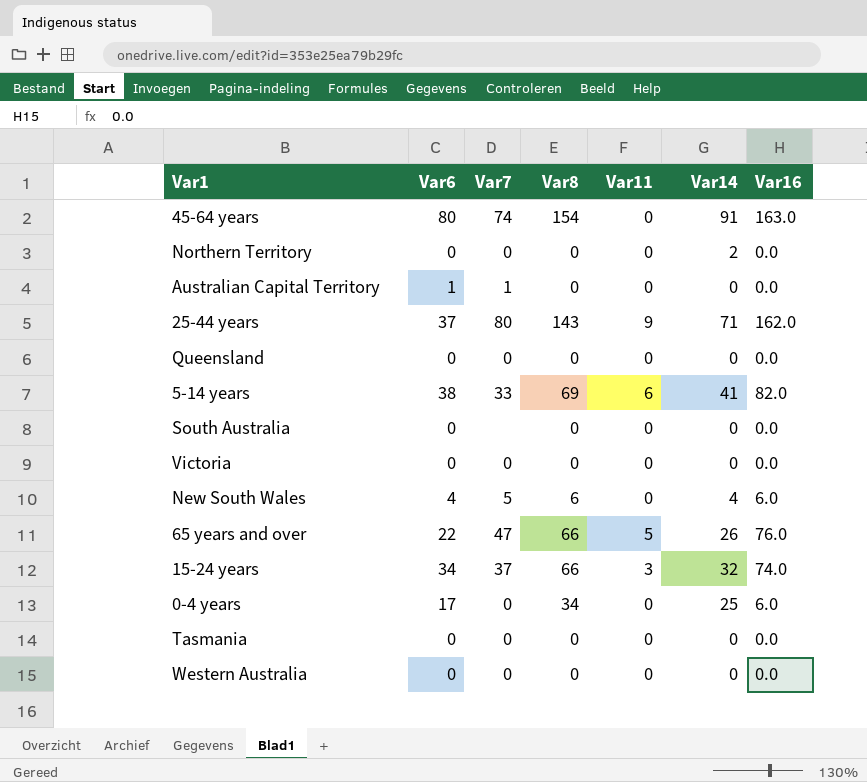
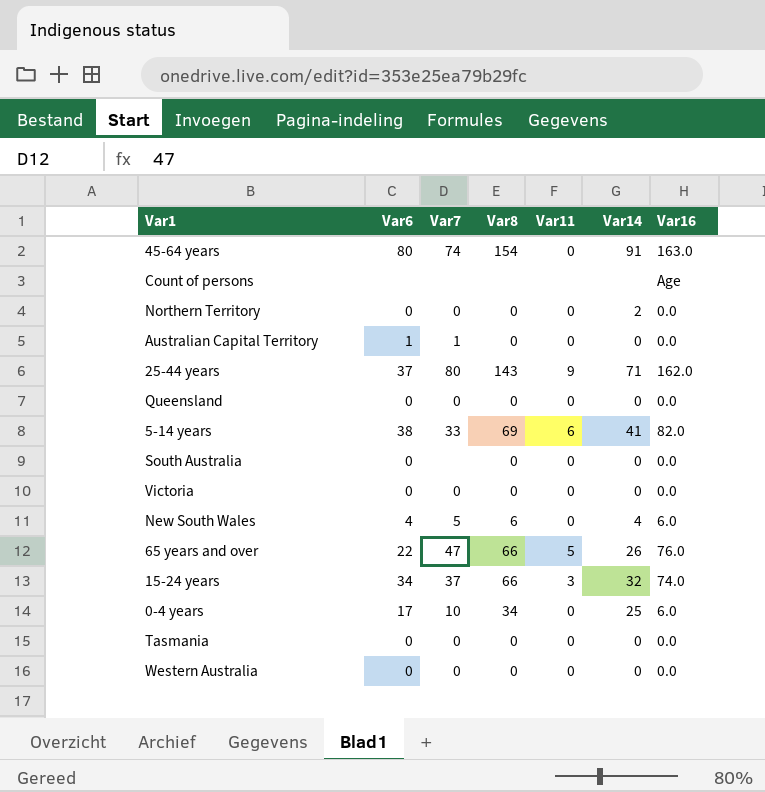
row Count of persons: none -> none | none | none | none | none | Age
0-4 years | Var7: 0 -> 10

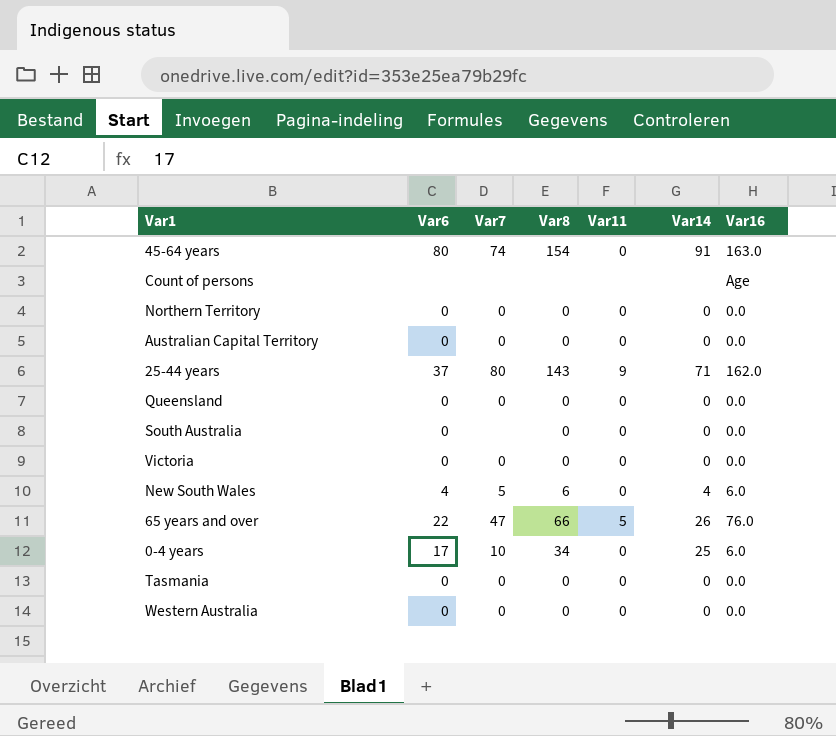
row 5-14 years: 38 | 33 | 69 | 6 | 41 | 82.0 -> none
row 15-24 years: 34 | 37 | 66 | 3 | 32 | 74.0 -> none
Northern Territory | Var14: 2 -> 0
Australian Capital Territory | Var6: 1 -> 0
Australian Capital Territory | Var7: 1 -> 0

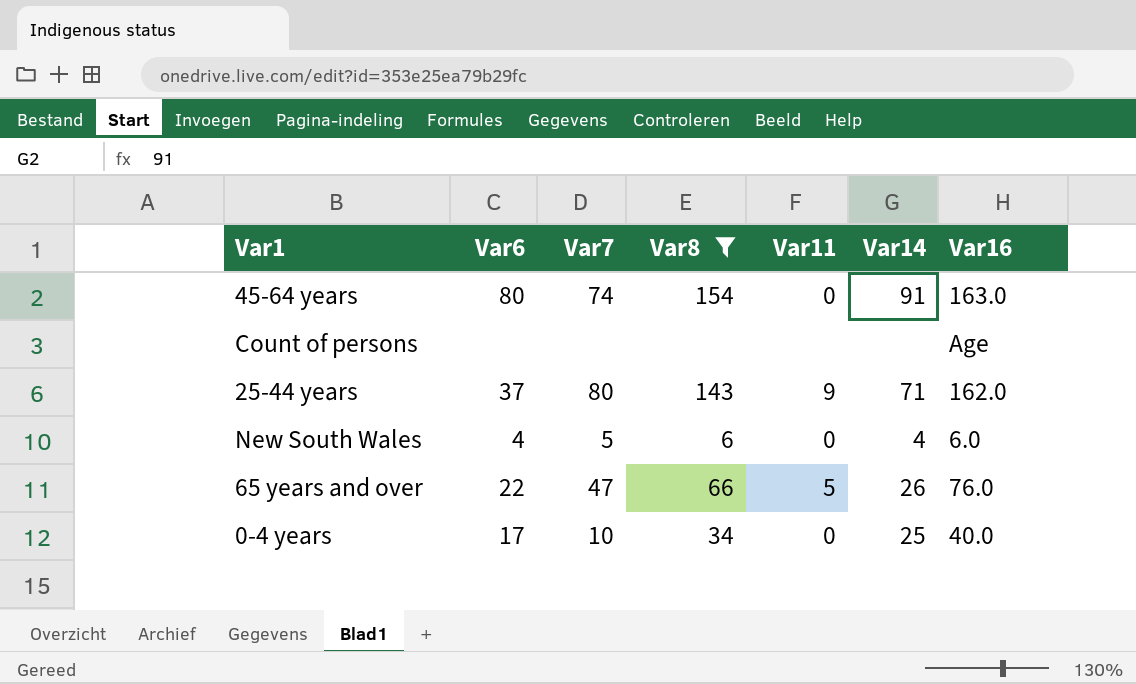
filter: none -> Var8 != 0
0-4 years | Var16: 6.0 -> 40.0

